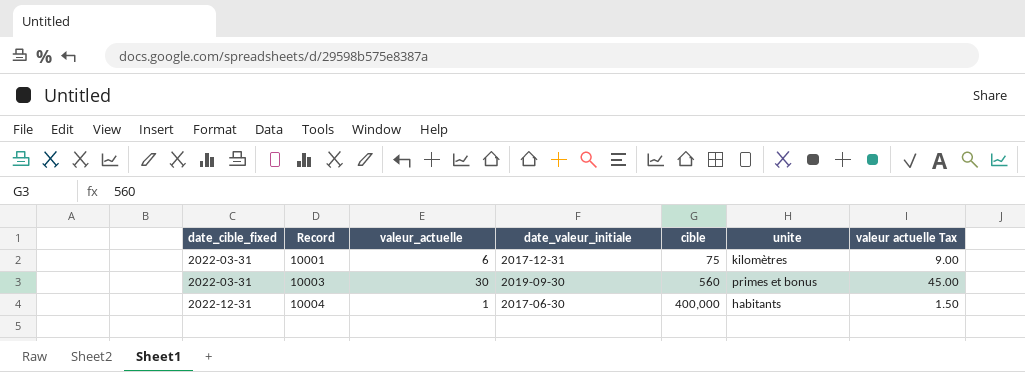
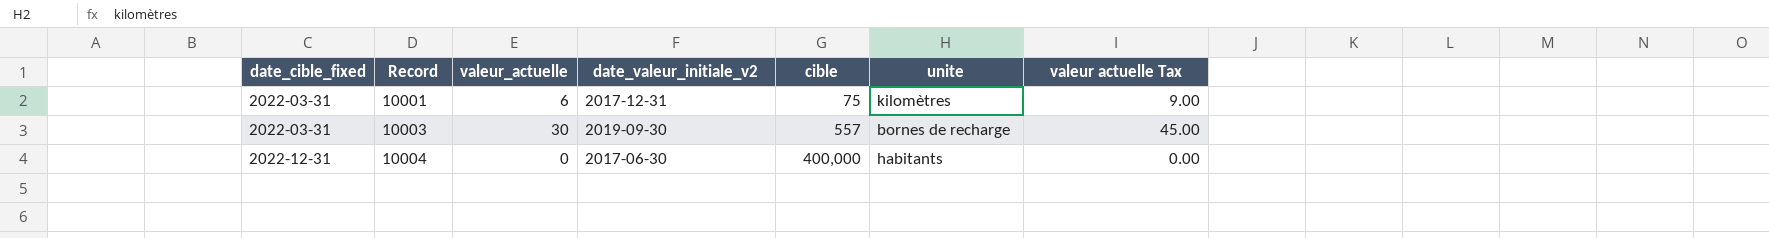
column name: date_valeur_initiale -> date_valeur_initiale_v2
10003 | cible: 560 -> 557
10003 | unite: primes et bonus -> bornes de recharge
10004 | valeur_actuelle: 1 -> 0
10004 | valeur actuelle Tax: 1.50 -> 0.00

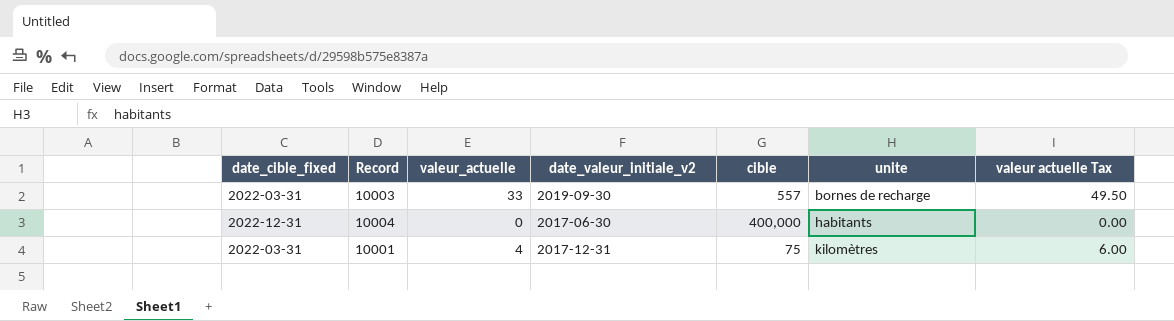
row order: date_cible_fixed ascending -> unite ascending
10003 | valeur_actuelle: 30 -> 33
10003 | valeur actuelle Tax: 45.00 -> 49.50
10001 | valeur_actuelle: 6 -> 4
10001 | valeur actuelle Tax: 9.00 -> 6.00

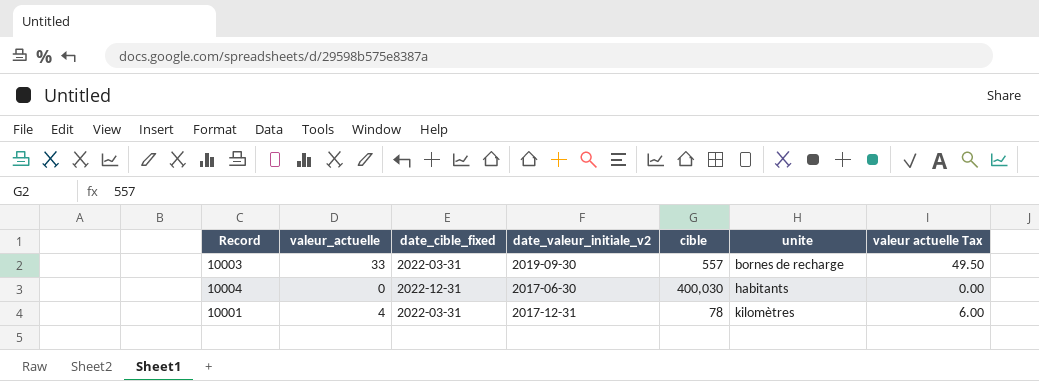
column date_cible_fixed | position: 1 -> 3
10004 | cible: 400,000 -> 400,030
10001 | cible: 75 -> 78

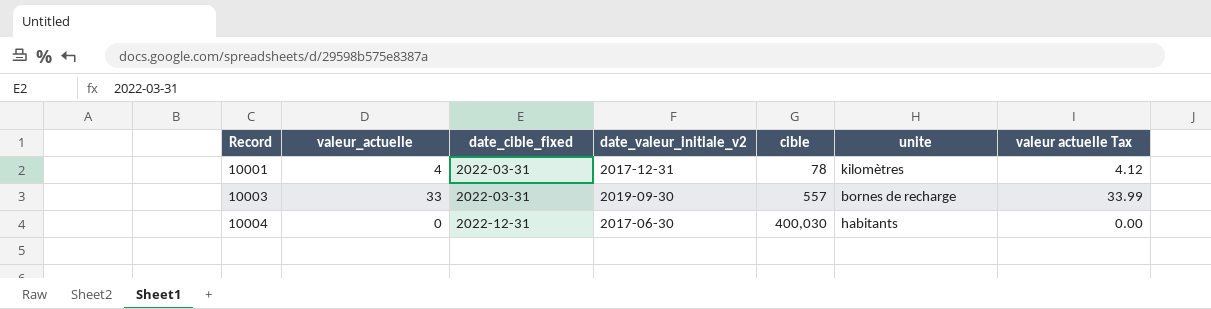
row order: unite ascending -> Record ascending
column valeur actuelle Tax | formula: [valeur_actuelle] * 1.5 -> [valeur_actuelle] * 1.03

